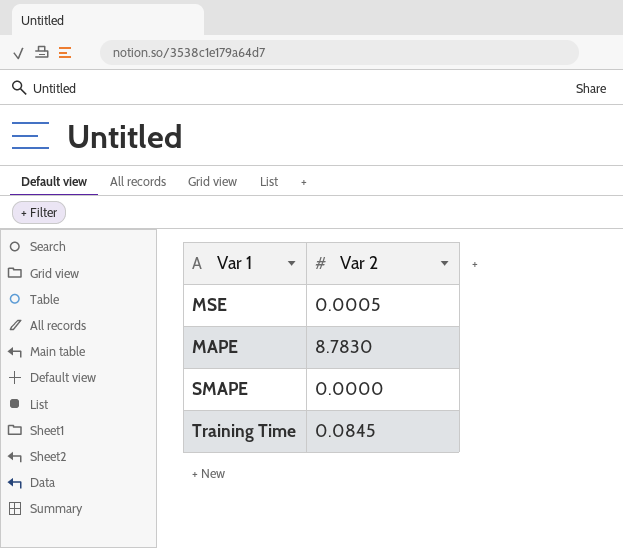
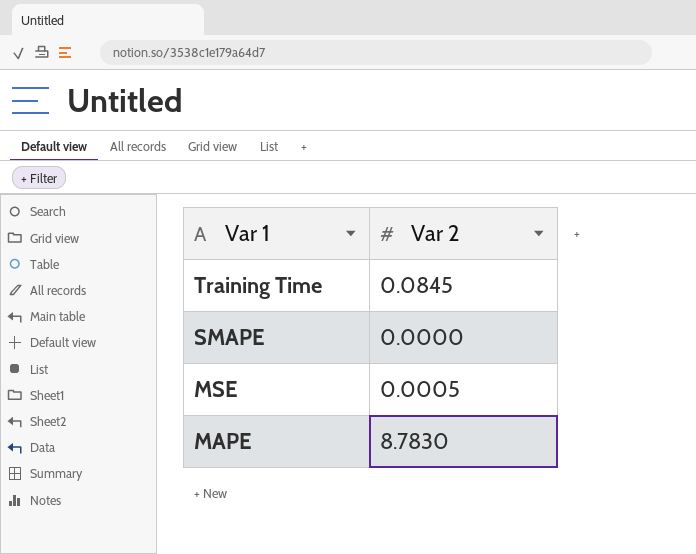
row order: none -> Var 1 descending

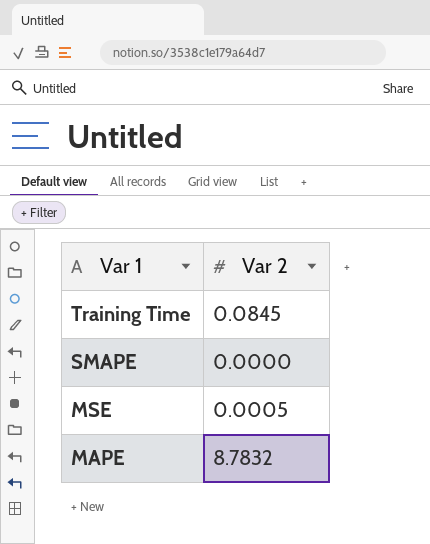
MAPE | Var 2: 8.7830 -> 8.7832

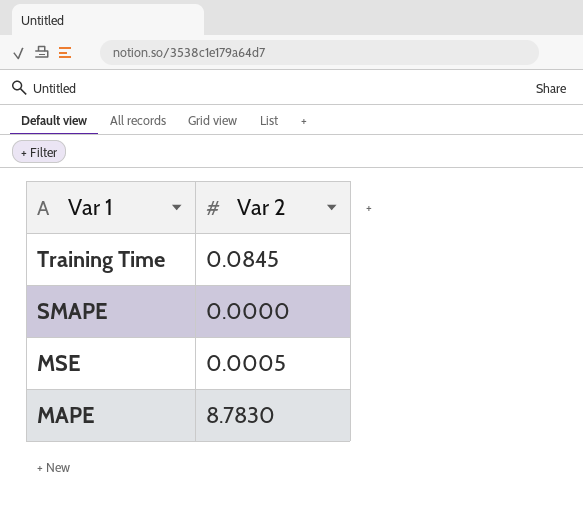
MAPE | Var 2: 8.7832 -> 8.7830

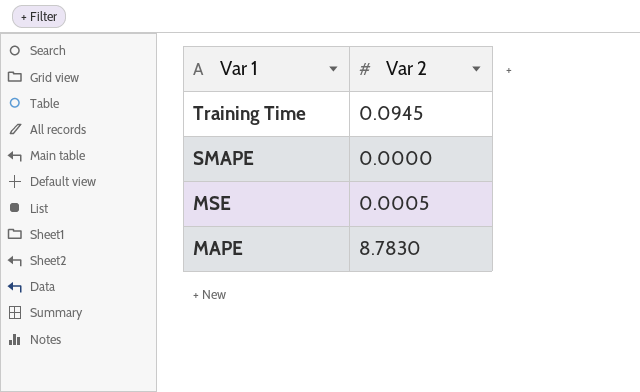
Training Time | Var 2: 0.0845 -> 0.0945

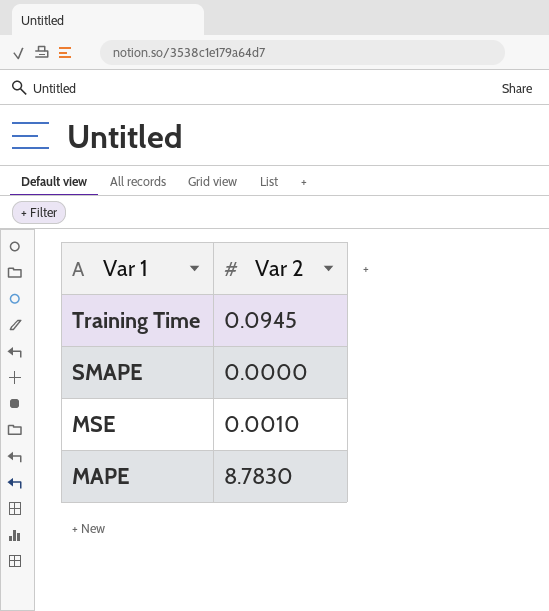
MSE | Var 2: 0.0005 -> 0.0010

